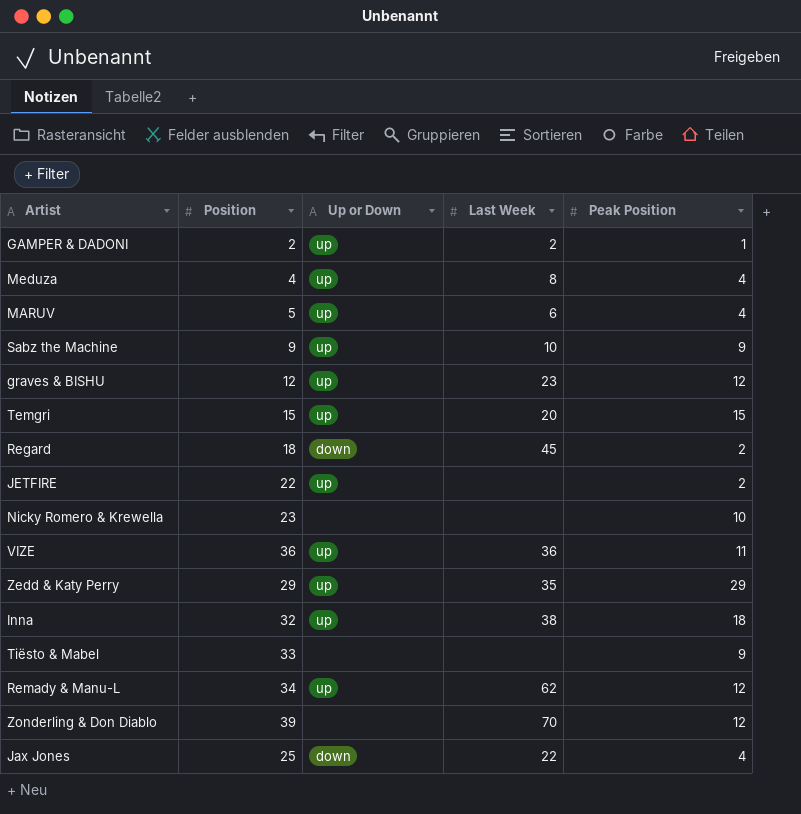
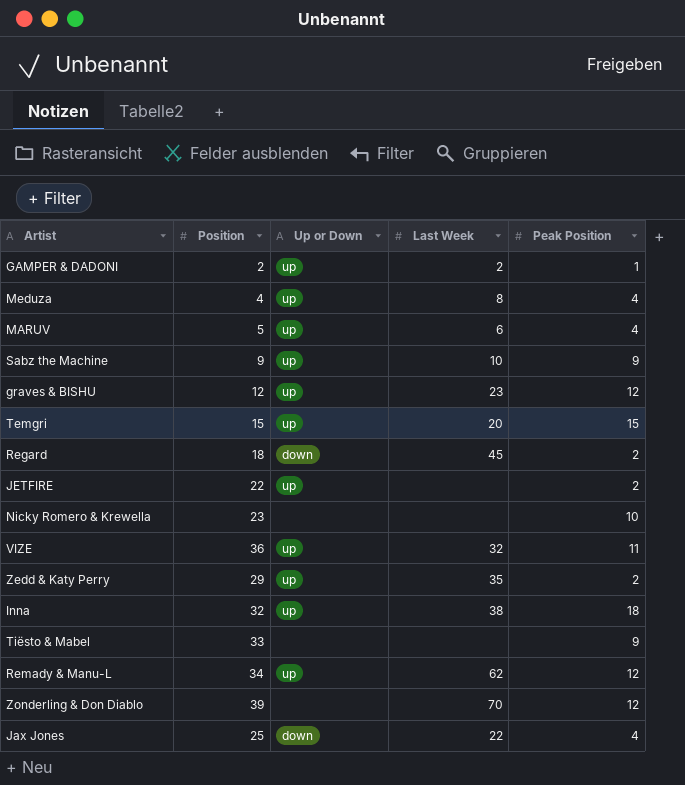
VIZE | Last Week: 36 -> 32
Zedd & Katy Perry | Peak Position: 29 -> 2

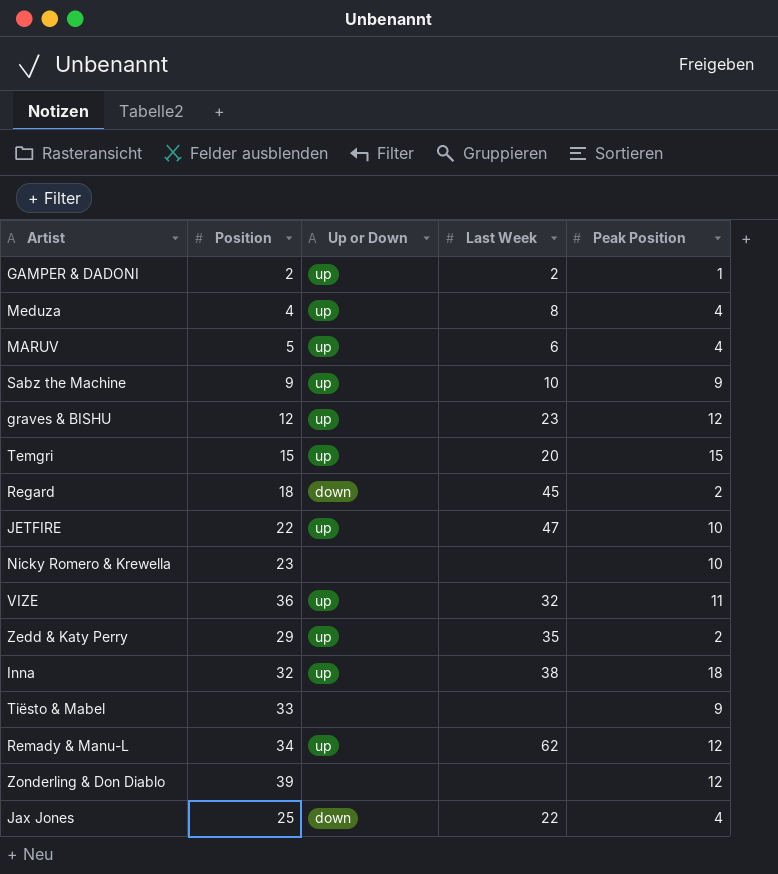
JETFIRE | Last Week: none -> 47
JETFIRE | Peak Position: 2 -> 10
Zonderling & Don Diablo | Last Week: 70 -> none

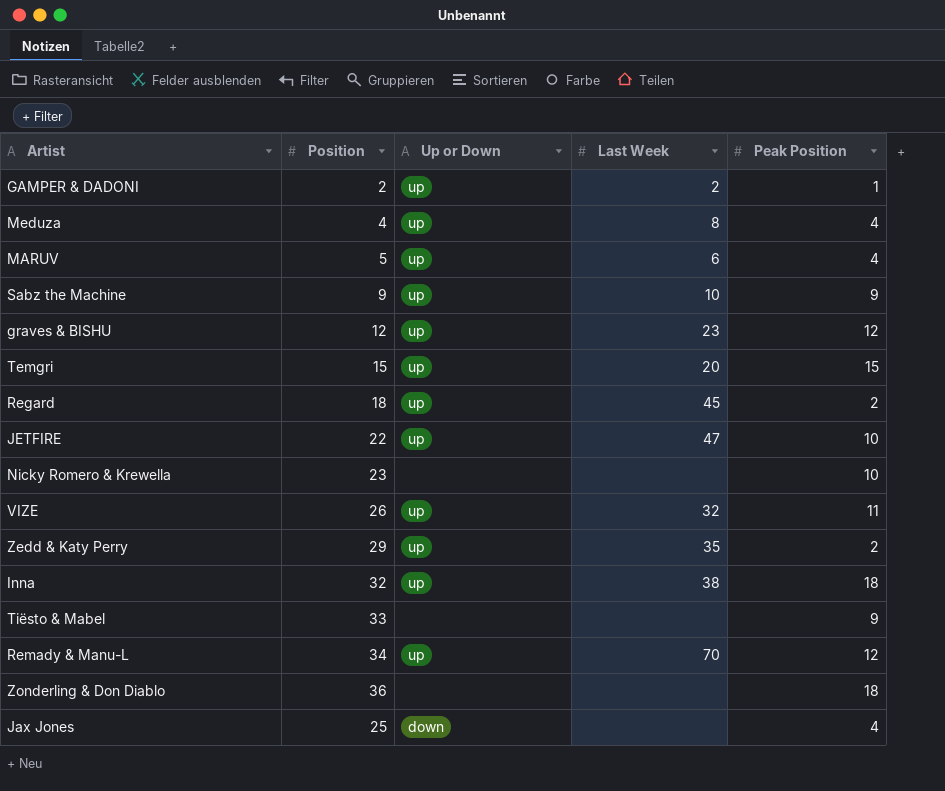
Regard | Up or Down: down -> up
VIZE | Position: 36 -> 26
Remady & Manu-L | Last Week: 62 -> 70
Zonderling & Don Diablo | Position: 39 -> 36
Zonderling & Don Diablo | Peak Position: 12 -> 18
Jax Jones | Last Week: 22 -> none

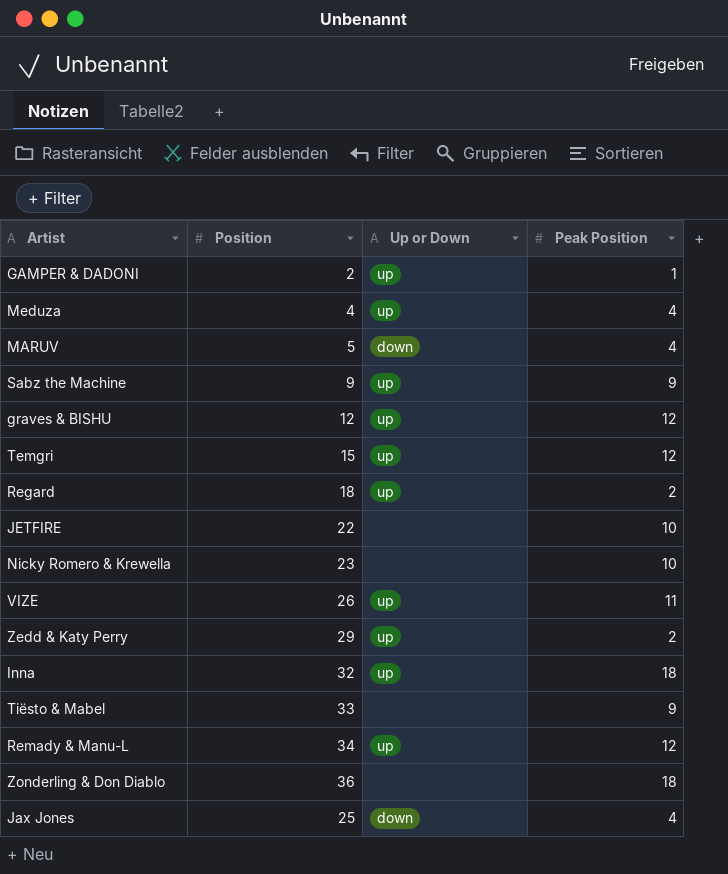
column Last Week | position: 4 -> none
MARUV | Up or Down: up -> down
Temgri | Peak Position: 15 -> 12
JETFIRE | Up or Down: up -> none

